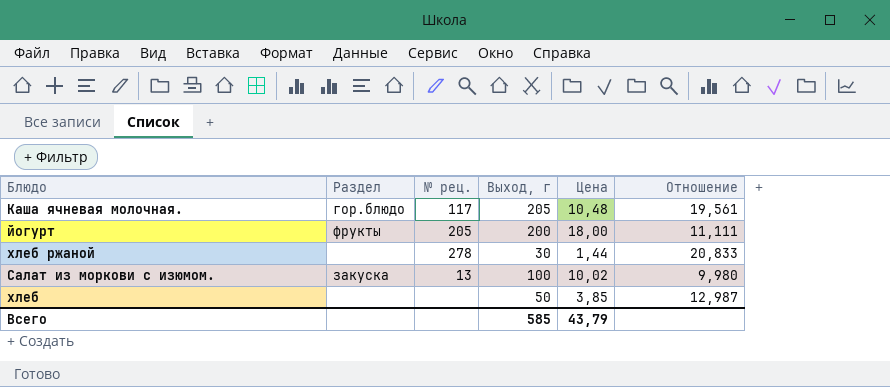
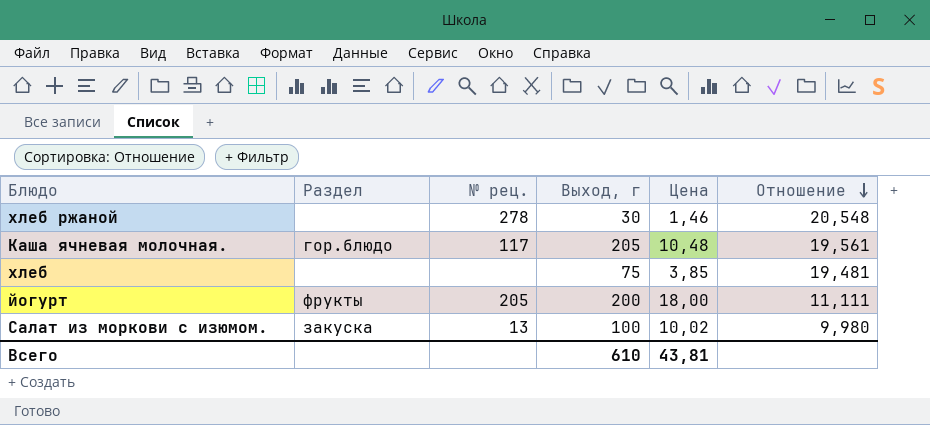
row order: none -> Отношение descending
хлеб ржаной | Цена: 1,44 -> 1,46
хлеб ржаной | Отношение: 20,833 -> 20,548
хлеб | Выход, г: 50 -> 75
хлеб | Отношение: 12,987 -> 19,481
Всего | Выход, г: 585 -> 610
Всего | Цена: 43,79 -> 43,81

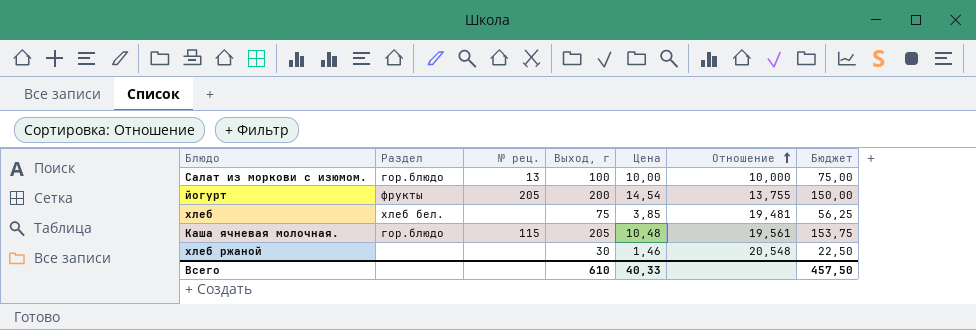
row order: Отношение descending -> Отношение ascending
column Бюджет | formula: none -> [Выход, г] * 0,75
Салат из моркови с изюмом. | Раздел: закуска -> гор.блюдо
Салат из моркови с изюмом. | Цена: 10,02 -> 10,00
Салат из моркови с изюмом. | Отношение: 9,980 -> 10,000
йогурт | Цена: 18,00 -> 14,54
йогурт | Отношение: 11,111 -> 13,755
хлеб | Раздел: none -> хлеб бел.
Каша ячневая молочная. | № рец.: 117 -> 115
хлеб ржаной | № рец.: 278 -> none
Всего | Цена: 43,81 -> 40,33

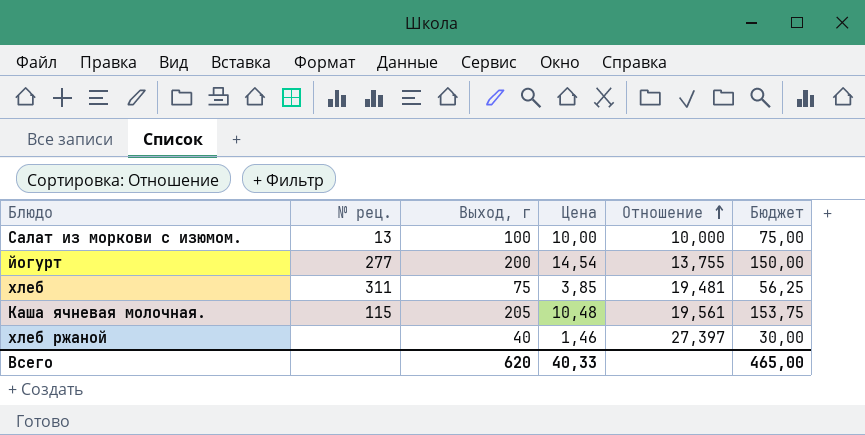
column Раздел | position: 2 -> none
йогурт | № рец.: 205 -> 277
хлеб | № рец.: none -> 311
хлеб ржаной | Выход, г: 30 -> 40
хлеб ржаной | Отношение: 20,548 -> 27,397
хлеб ржаной | Бюджет: 22,50 -> 30,00
Всего | Выход, г: 610 -> 620
Всего | Бюджет: 457,50 -> 465,00

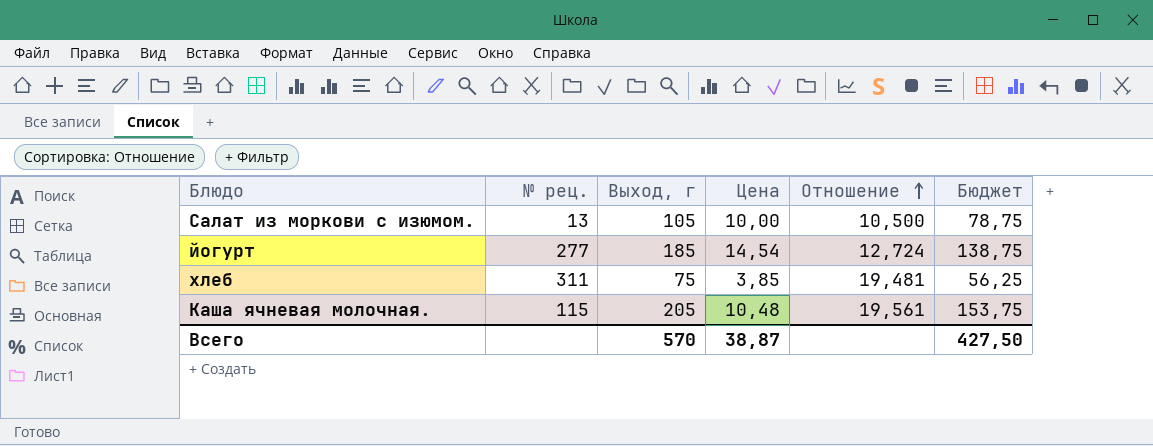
row хлеб ржаной: none | 40 | 1,46 | 27,397 | 30,00 -> none
Салат из моркови с изюмом. | Выход, г: 100 -> 105
Салат из моркови с изюмом. | Отношение: 10,000 -> 10,500
Салат из моркови с изюмом. | Бюджет: 75,00 -> 78,75
йогурт | Выход, г: 200 -> 185
йогурт | Отношение: 13,755 -> 12,724
йогурт | Бюджет: 150,00 -> 138,75
Всего | Выход, г: 620 -> 570
Всего | Цена: 40,33 -> 38,87
Всего | Бюджет: 465,00 -> 427,50

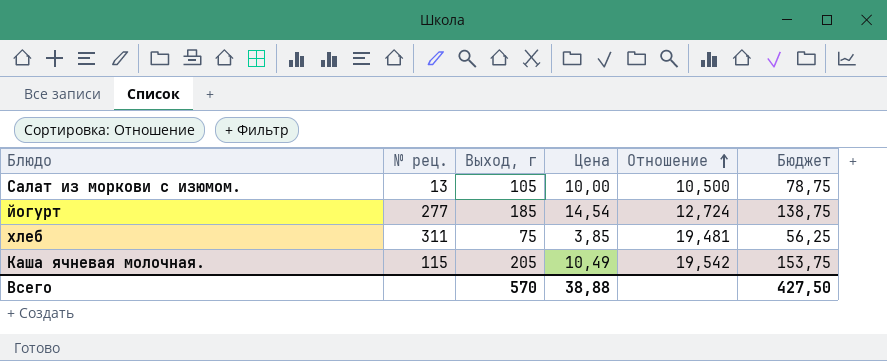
Каша ячневая молочная. | Цена: 10,48 -> 10,49
Каша ячневая молочная. | Отношение: 19,561 -> 19,542
Всего | Цена: 38,87 -> 38,88

